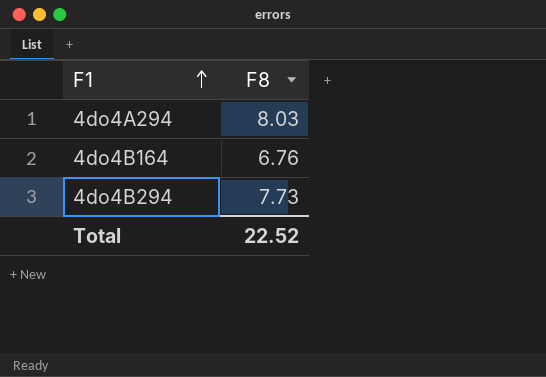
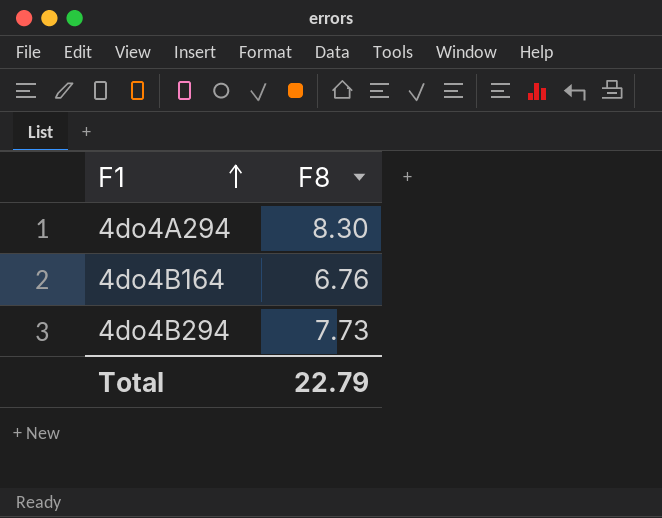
4do4A294 | F8: 8.03 -> 8.30
Total | F8: 22.52 -> 22.79

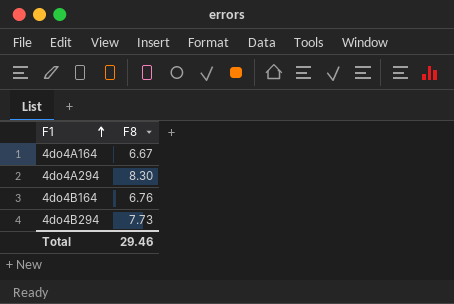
row 4do4A164: none -> 6.67
Total | F8: 22.79 -> 29.46

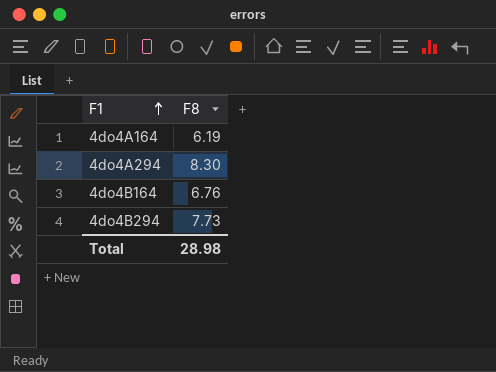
4do4A164 | F8: 6.67 -> 6.19
Total | F8: 29.46 -> 28.98

